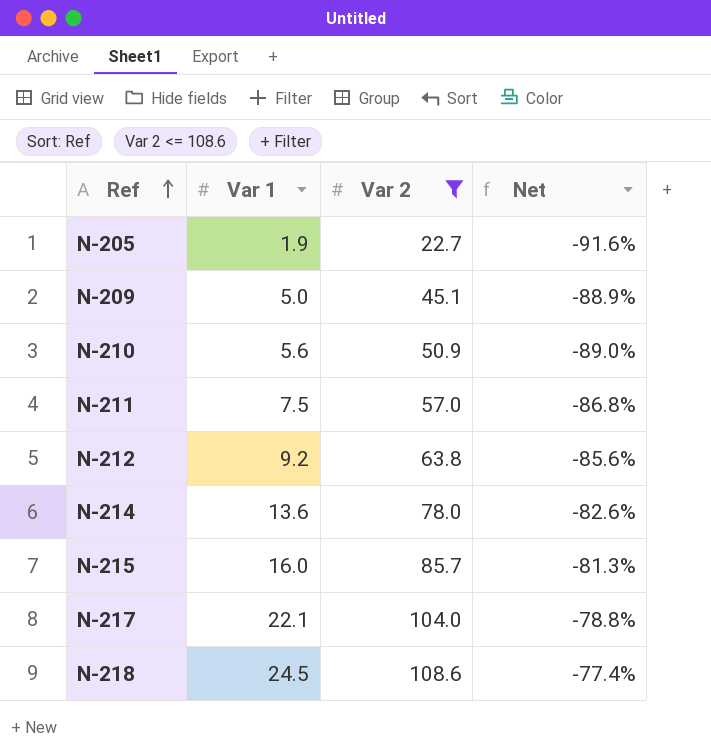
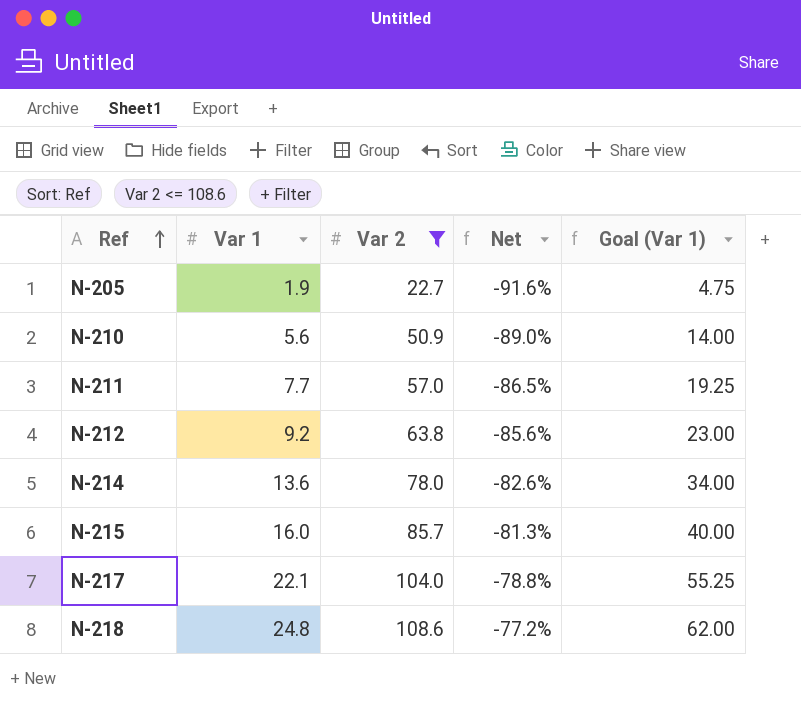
column Goal (Var 1) | formula: none -> [Var 1] * 2.5
row N-209: 5.0 | 45.1 | -88.9% -> none
N-211 | Var 1: 7.5 -> 7.7
N-211 | Net: -86.8% -> -86.5%
N-218 | Var 1: 24.5 -> 24.8
N-218 | Net: -77.4% -> -77.2%

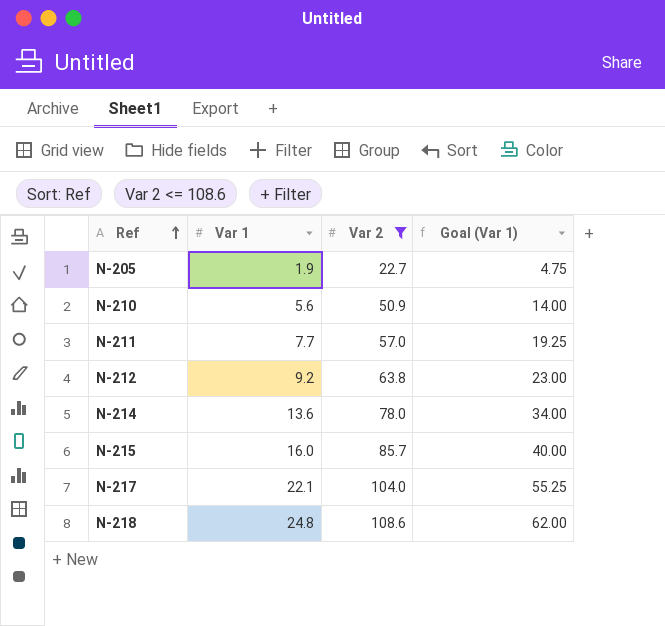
column Net | formula: ([Var 1] - [Var 2]) / [Var 2] -> none

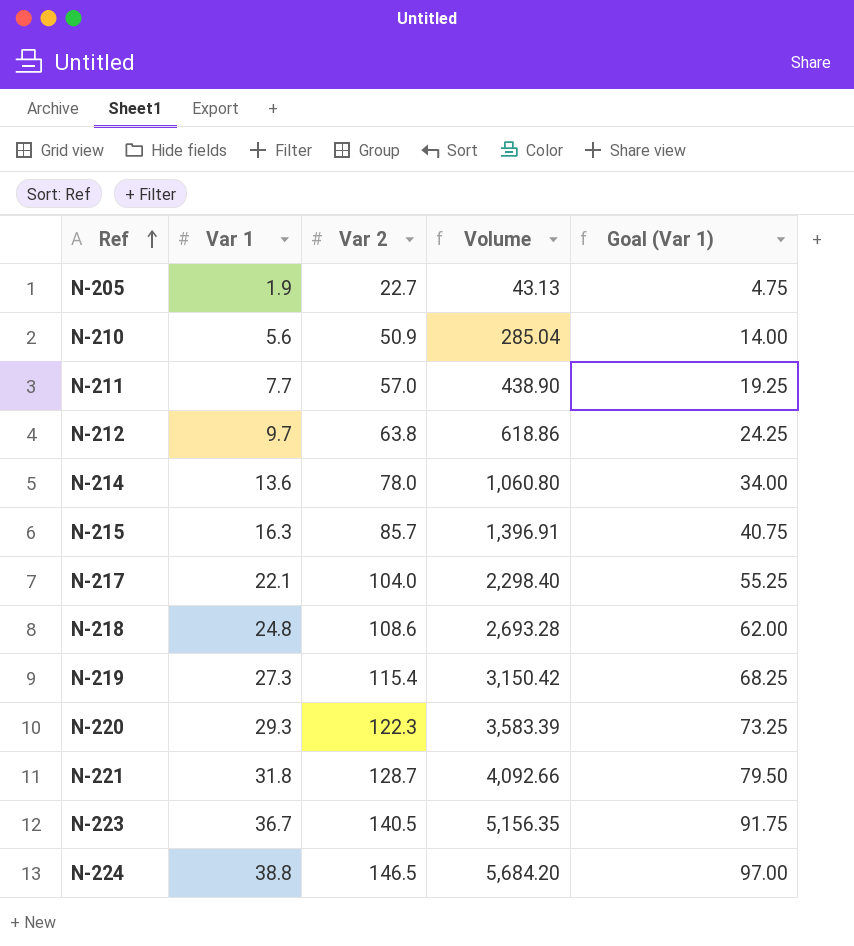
filter: Var 2 <= 108.6 -> none
column Volume | formula: none -> [Var 1] * [Var 2]
N-212 | Var 1: 9.2 -> 9.7
N-212 | Goal (Var 1): 23.00 -> 24.25
N-215 | Var 1: 16.0 -> 16.3
N-215 | Goal (Var 1): 40.00 -> 40.75

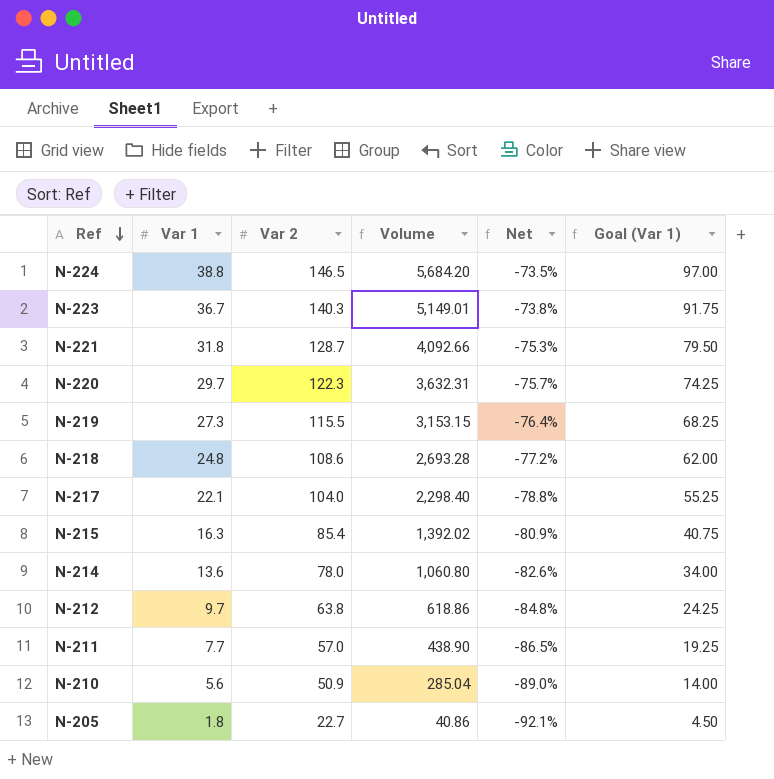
row order: Ref ascending -> Ref descending
column Net | formula: none -> ([Var 1] - [Var 2]) / [Var 2]
N-223 | Var 2: 140.5 -> 140.3
N-223 | Volume: 5,156.35 -> 5,149.01
N-220 | Var 1: 29.3 -> 29.7
N-220 | Volume: 3,583.39 -> 3,632.31
N-220 | Goal (Var 1): 73.25 -> 74.25
N-219 | Var 2: 115.4 -> 115.5
N-219 | Volume: 3,150.42 -> 3,153.15
N-215 | Var 2: 85.7 -> 85.4
N-215 | Volume: 1,396.91 -> 1,392.02
N-205 | Var 1: 1.9 -> 1.8
N-205 | Volume: 43.13 -> 40.86
N-205 | Goal (Var 1): 4.75 -> 4.50

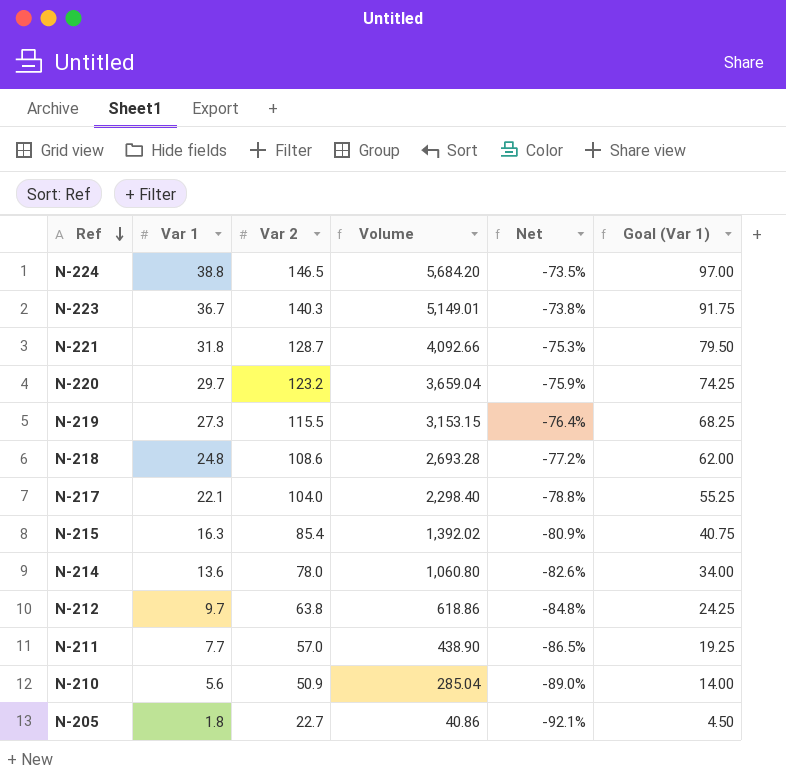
N-220 | Var 2: 122.3 -> 123.2
N-220 | Volume: 3,632.31 -> 3,659.04
N-220 | Net: -75.7% -> -75.9%

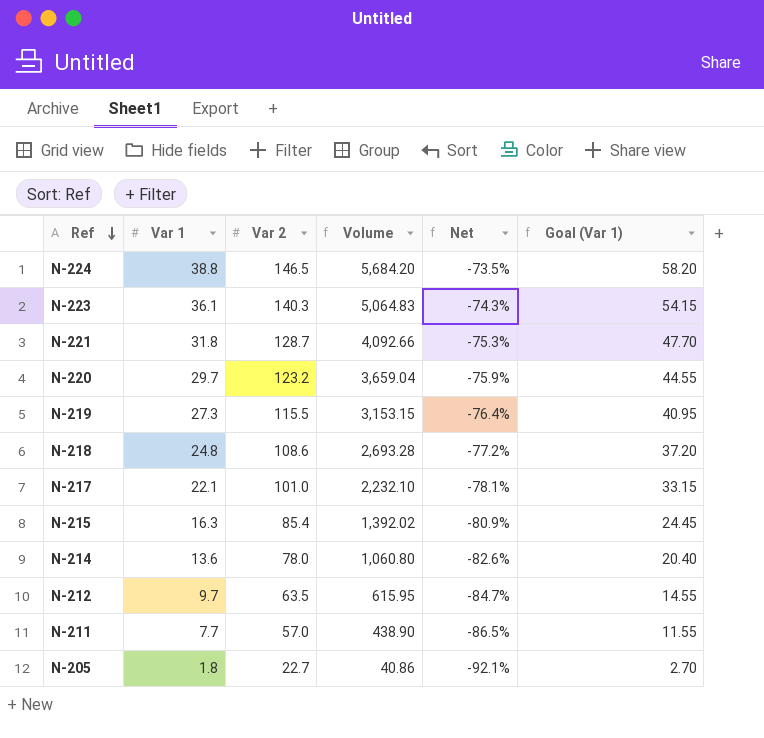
column Goal (Var 1) | formula: [Var 1] * 2.5 -> [Var 1] * 1.5
row N-210: 5.6 | 50.9 | 285.04 | -89.0% | 14.00 -> none
N-223 | Var 1: 36.7 -> 36.1
N-223 | Volume: 5,149.01 -> 5,064.83
N-223 | Net: -73.8% -> -74.3%
N-217 | Var 2: 104.0 -> 101.0
N-217 | Volume: 2,298.40 -> 2,232.10
N-217 | Net: -78.8% -> -78.1%
N-212 | Var 2: 63.8 -> 63.5
N-212 | Volume: 618.86 -> 615.95
N-212 | Net: -84.8% -> -84.7%

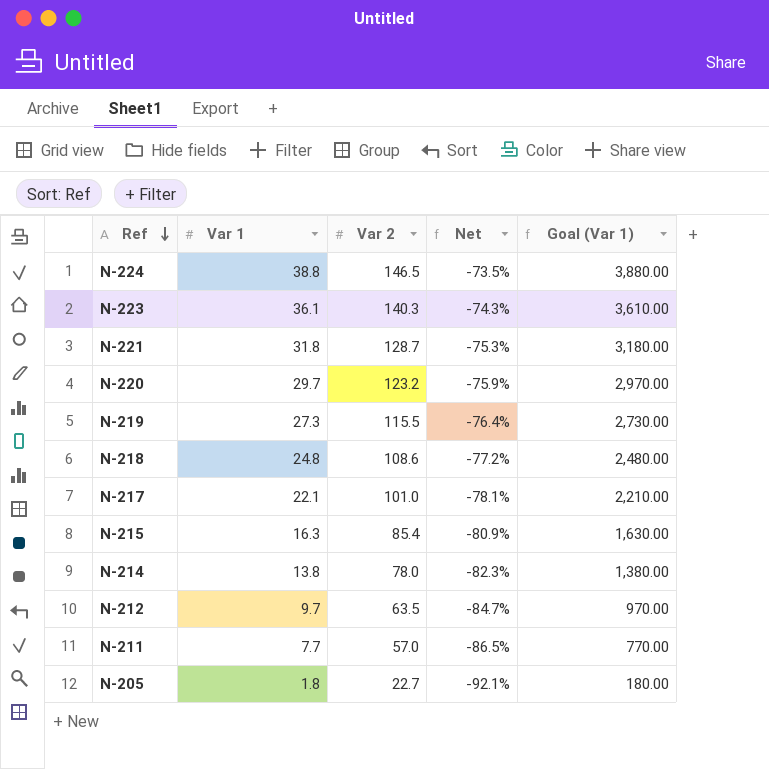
column Volume | formula: [Var 1] * [Var 2] -> none
column Goal (Var 1) | formula: [Var 1] * 1.5 -> [Var 1] * 100
N-214 | Var 1: 13.6 -> 13.8
N-214 | Net: -82.6% -> -82.3%

